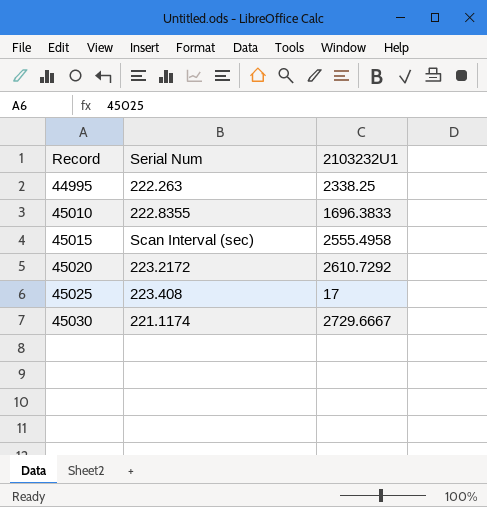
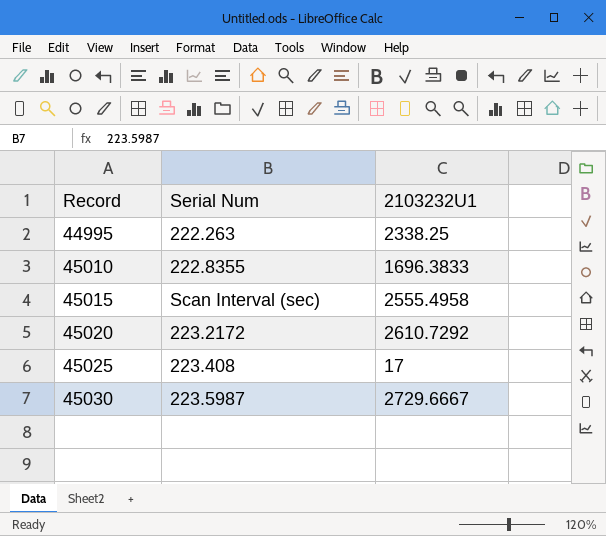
45030 | Serial Num: 221.1174 -> 223.5987

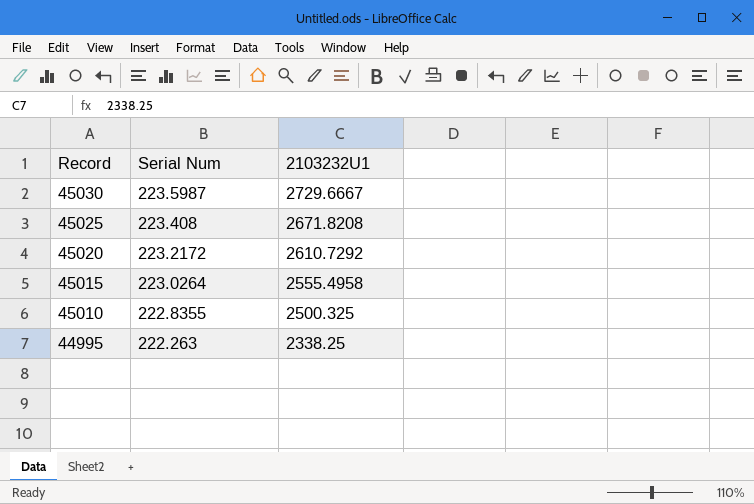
row order: Record ascending -> Record descending
45025 | 2103232U1: 17 -> 2671.8208
45015 | Serial Num: Scan Interval (sec) -> 223.0264
45010 | 2103232U1: 1696.3833 -> 2500.325

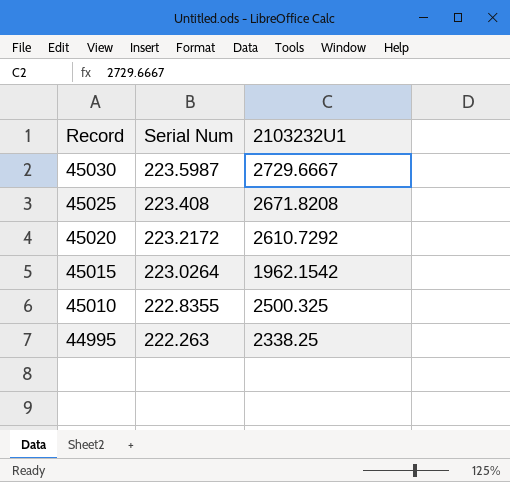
45015 | 2103232U1: 2555.4958 -> 1962.1542

